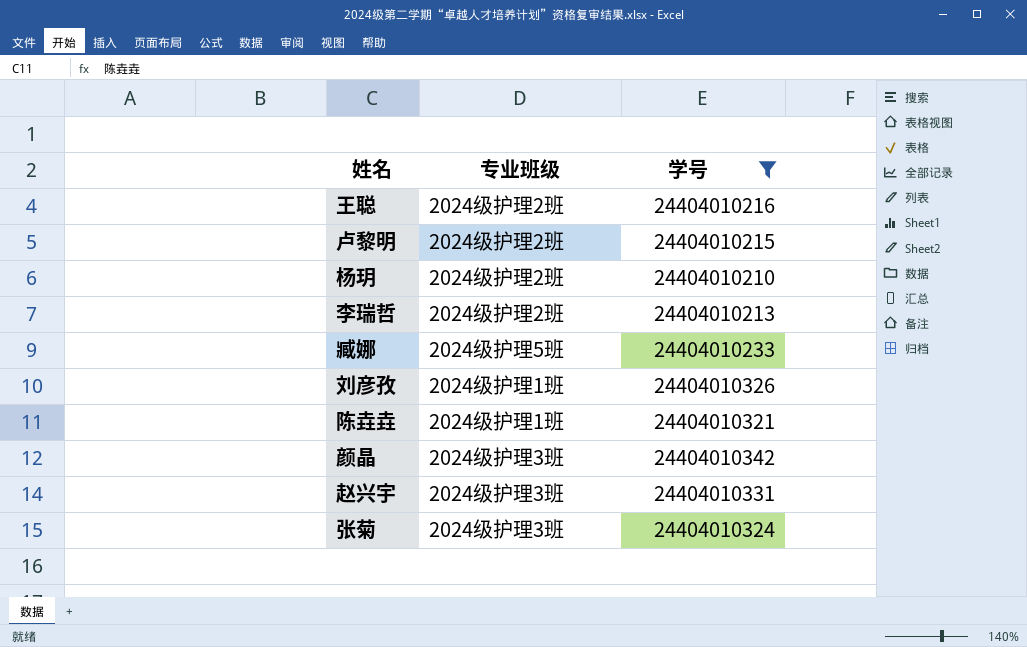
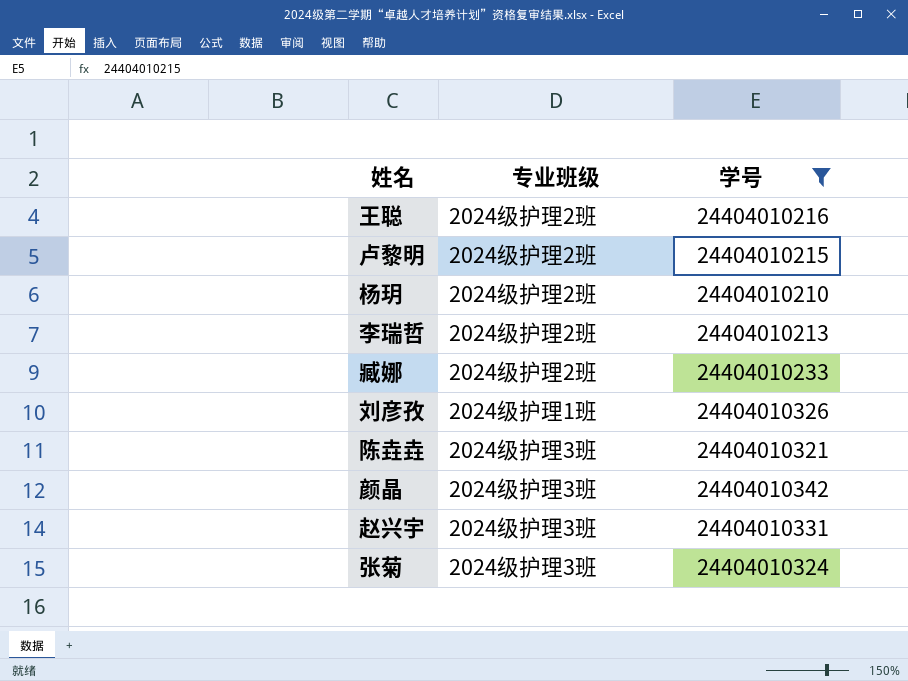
臧娜 | 专业班级: 2024级护理5班 -> 2024级护理2班
陈垚垚 | 专业班级: 2024级护理1班 -> 2024级护理3班

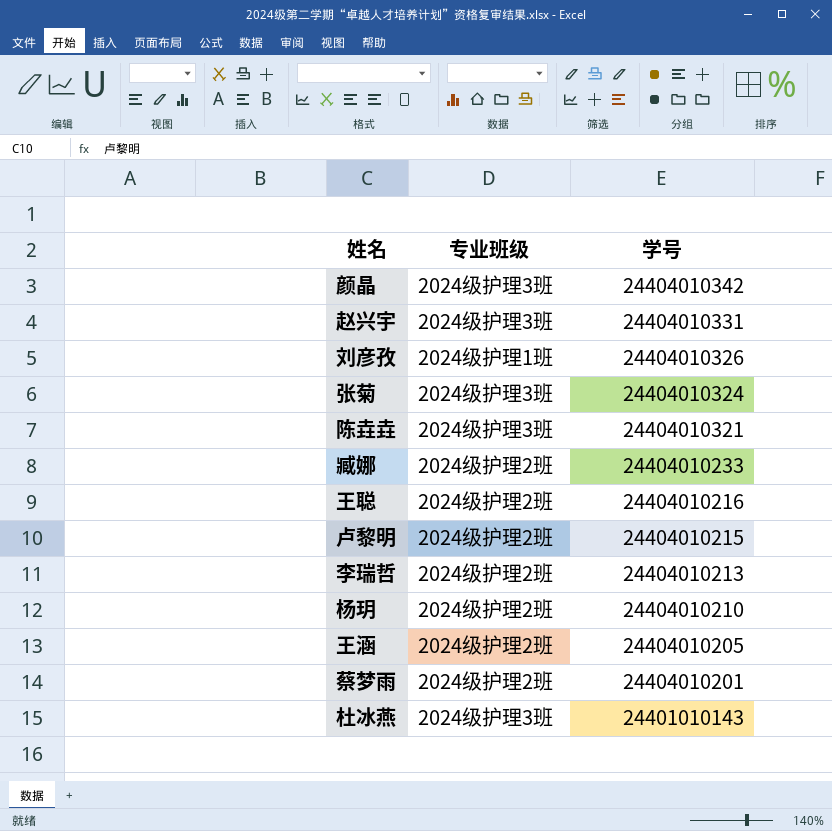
filter: 学号 >= 24404010210 -> none
row order: none -> 学号 descending

